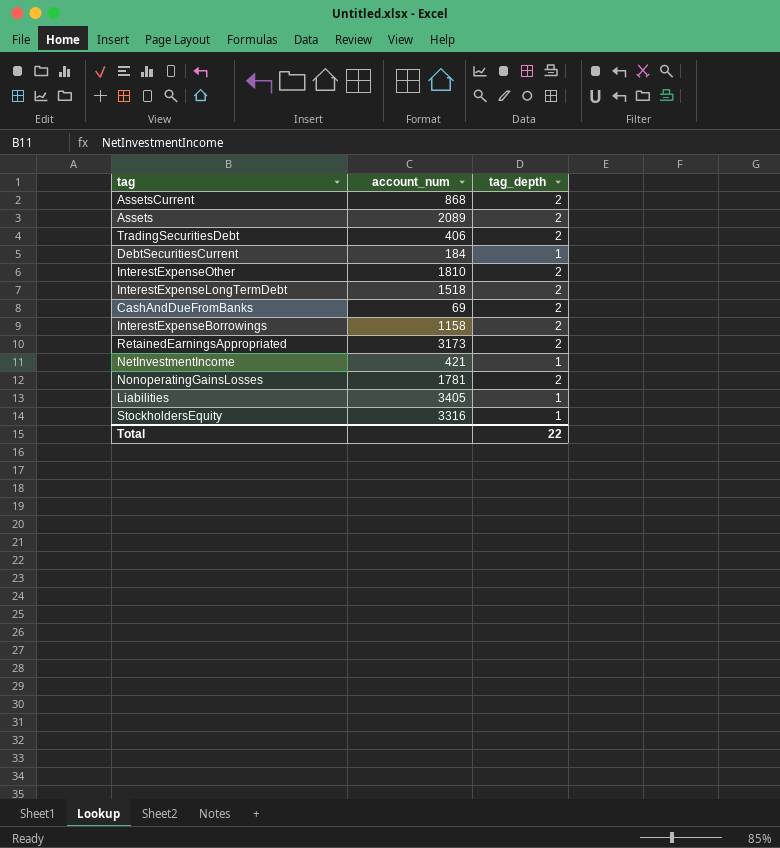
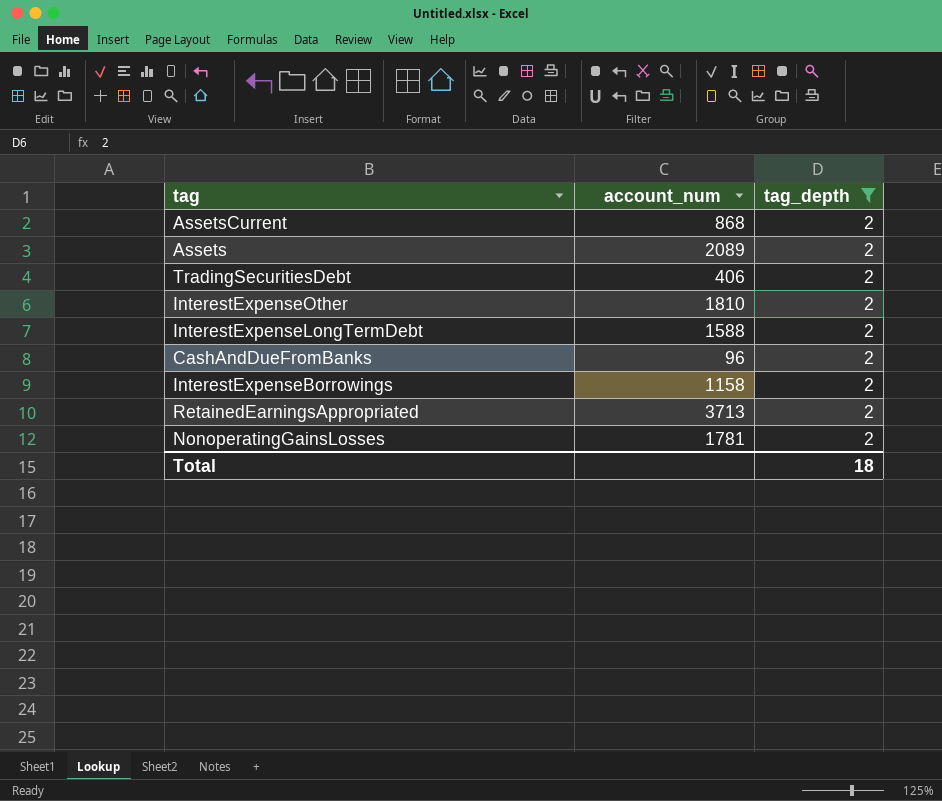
filter: none -> tag_depth = 2
InterestExpenseLongTermDebt | account_num: 1518 -> 1588
CashAndDueFromBanks | account_num: 69 -> 96
RetainedEarningsAppropriated | account_num: 3173 -> 3713
Total | tag_depth: 22 -> 18

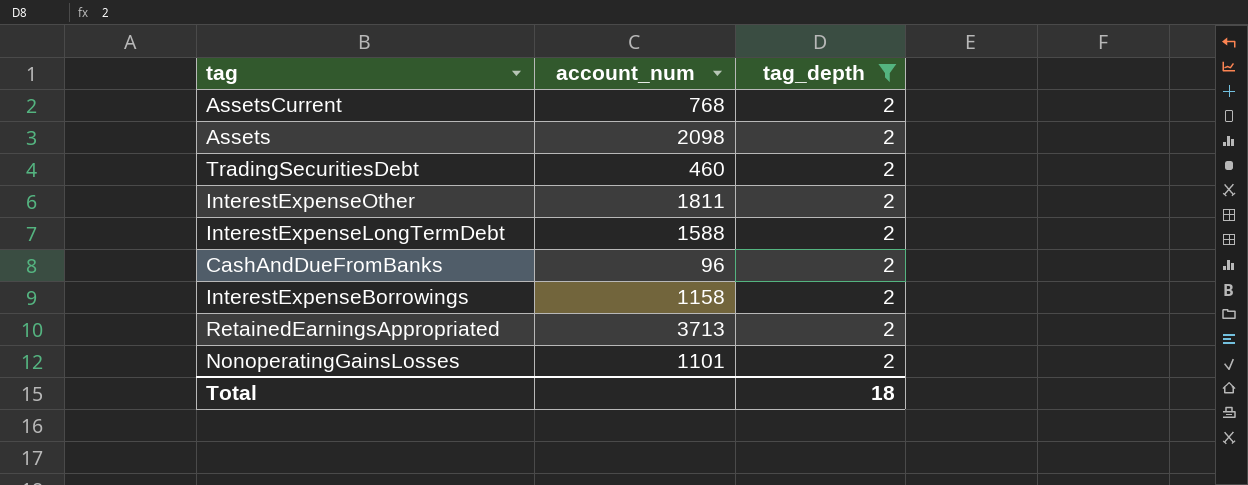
AssetsCurrent | account_num: 868 -> 768
Assets | account_num: 2089 -> 2098
TradingSecuritiesDebt | account_num: 406 -> 460
InterestExpenseOther | account_num: 1810 -> 1811
NonoperatingGainsLosses | account_num: 1781 -> 1101

